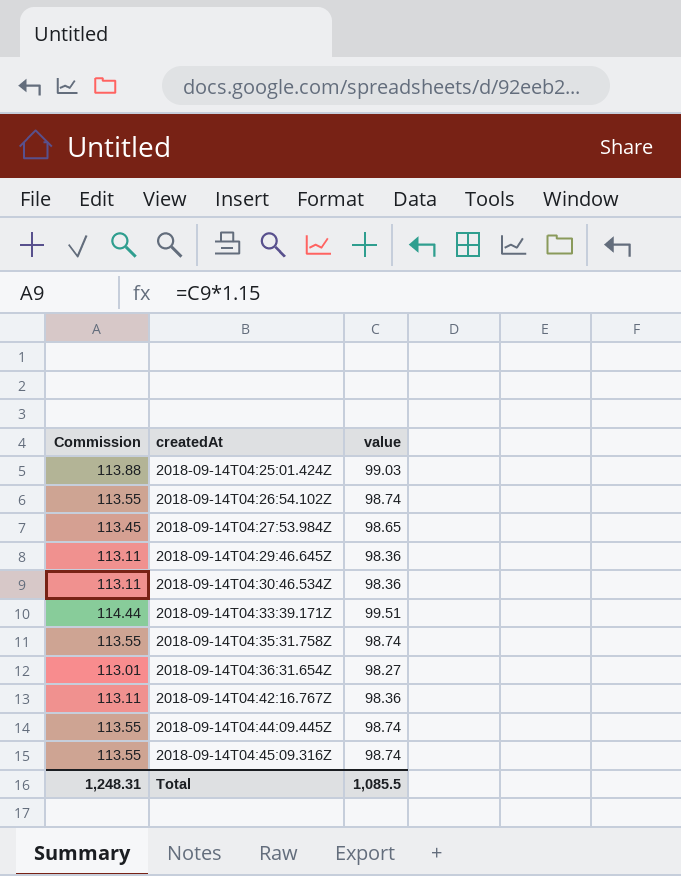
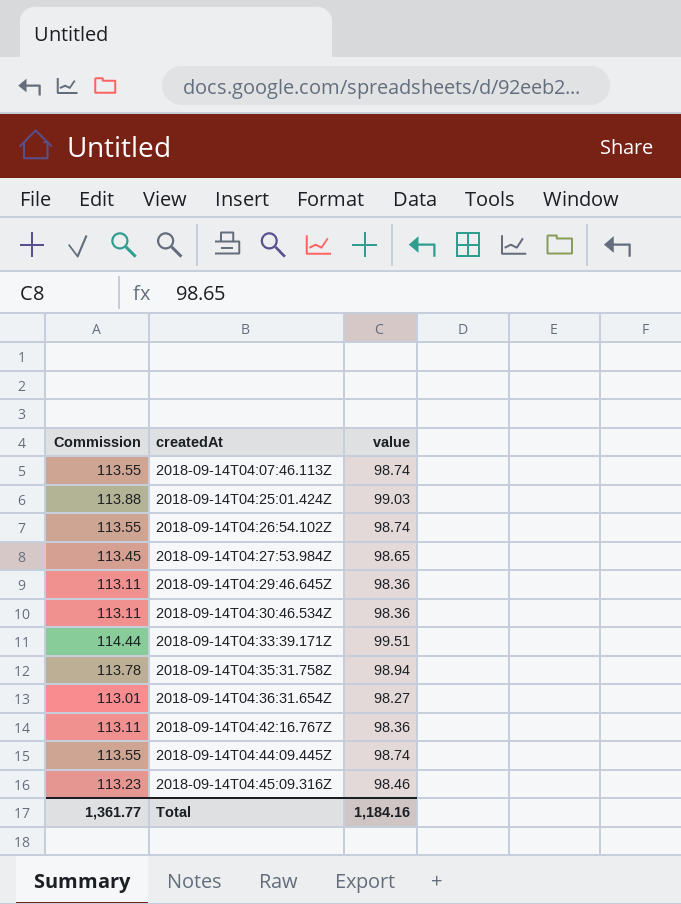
row 2018-09-14T04:07:46.113Z: none -> 113.55 | 98.74
2018-09-14T04:35:31.758Z | Commission: 113.55 -> 113.78
2018-09-14T04:35:31.758Z | value: 98.74 -> 98.94
2018-09-14T04:45:09.316Z | Commission: 113.55 -> 113.23
2018-09-14T04:45:09.316Z | value: 98.74 -> 98.46
Total | Commission: 1,248.31 -> 1,361.77
Total | value: 1,085.5 -> 1,184.16

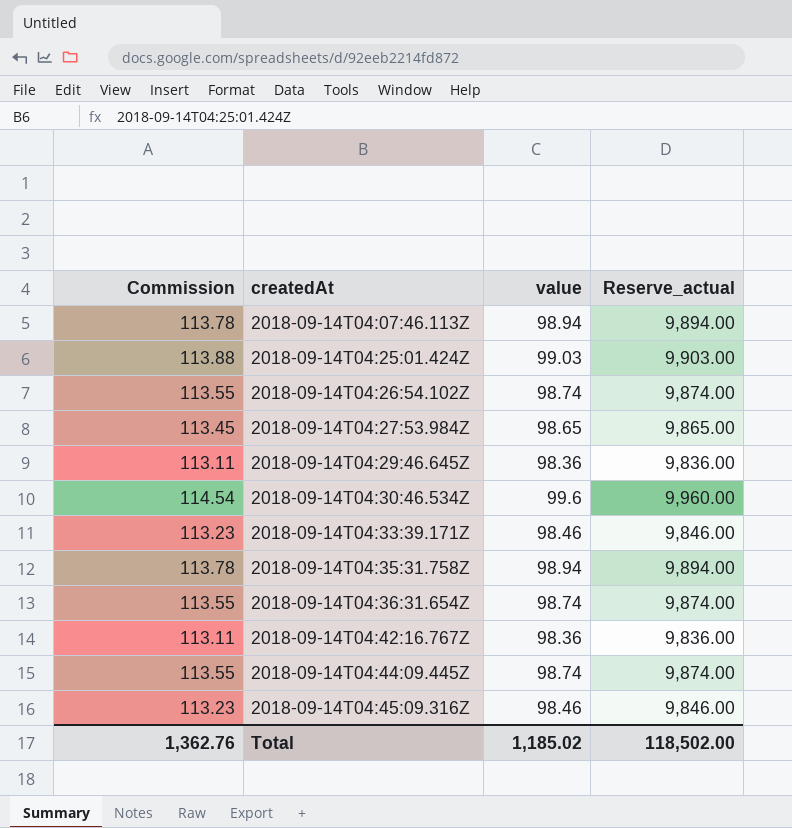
column Reserve_actual | formula: none -> [value] * 100
2018-09-14T04:07:46.113Z | Commission: 113.55 -> 113.78
2018-09-14T04:07:46.113Z | value: 98.74 -> 98.94
2018-09-14T04:30:46.534Z | Commission: 113.11 -> 114.54
2018-09-14T04:30:46.534Z | value: 98.36 -> 99.6
2018-09-14T04:33:39.171Z | Commission: 114.44 -> 113.23
2018-09-14T04:33:39.171Z | value: 99.51 -> 98.46
2018-09-14T04:36:31.654Z | Commission: 113.01 -> 113.55
2018-09-14T04:36:31.654Z | value: 98.27 -> 98.74
Total | Commission: 1,361.77 -> 1,362.76
Total | value: 1,184.16 -> 1,185.02

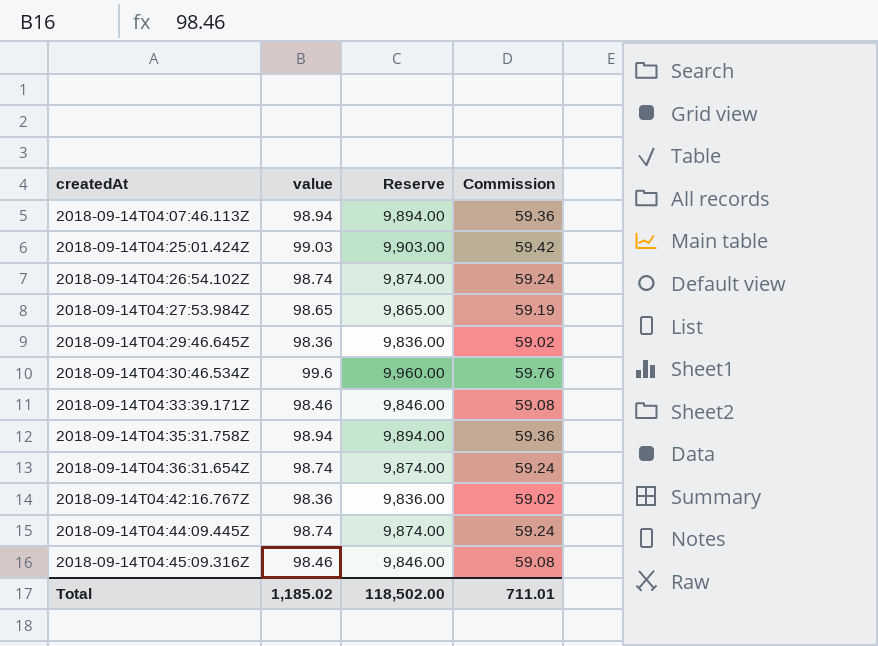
column name: Reserve_actual -> Reserve
column Commission | formula: [value] * 1.15 -> [value] * 0.6
column Commission | position: 1 -> 4
Total | Commission: 1,362.76 -> 711.01

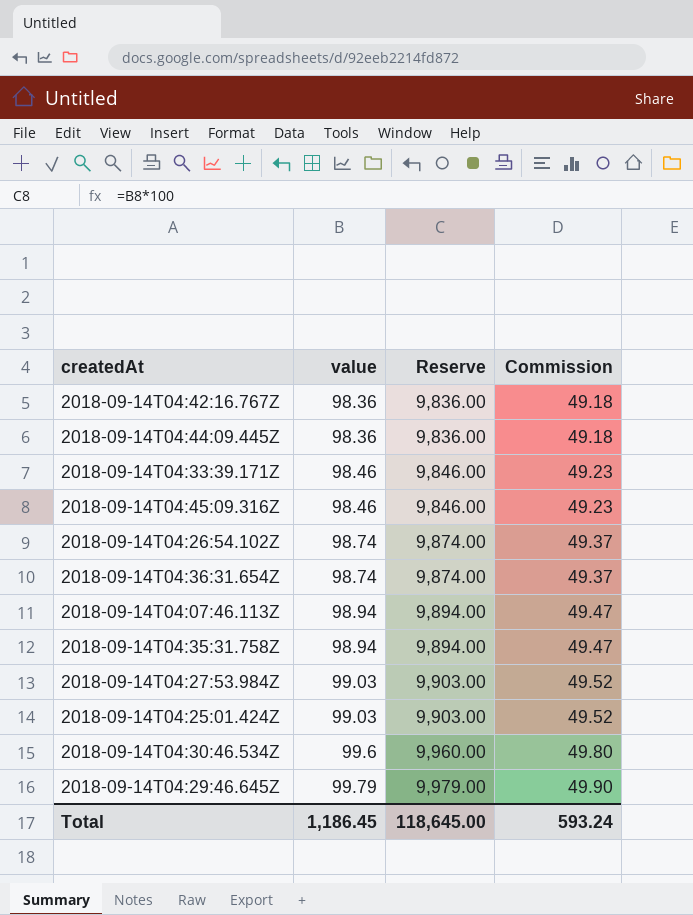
row order: createdAt ascending -> value ascending
column Commission | formula: [value] * 0.6 -> [value] * 0.5
2018-09-14T04:44:09.445Z | value: 98.74 -> 98.36
2018-09-14T04:44:09.445Z | Reserve: 9,874.00 -> 9,836.00
2018-09-14T04:27:53.984Z | value: 98.65 -> 99.03
2018-09-14T04:27:53.984Z | Reserve: 9,865.00 -> 9,903.00
2018-09-14T04:29:46.645Z | value: 98.36 -> 99.79
2018-09-14T04:29:46.645Z | Reserve: 9,836.00 -> 9,979.00
Total | value: 1,185.02 -> 1,186.45
Total | Reserve: 118,502.00 -> 118,645.00
Total | Commission: 711.01 -> 593.24

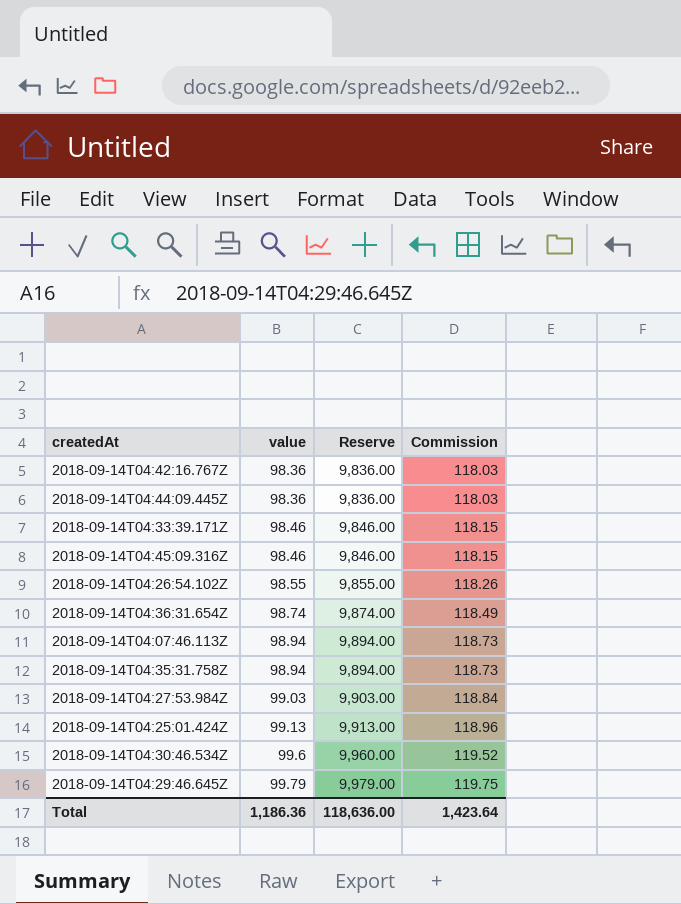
column Commission | formula: [value] * 0.5 -> [value] * 1.2
2018-09-14T04:26:54.102Z | value: 98.74 -> 98.55
2018-09-14T04:26:54.102Z | Reserve: 9,874.00 -> 9,855.00
2018-09-14T04:25:01.424Z | value: 99.03 -> 99.13
2018-09-14T04:25:01.424Z | Reserve: 9,903.00 -> 9,913.00
Total | value: 1,186.45 -> 1,186.36
Total | Reserve: 118,645.00 -> 118,636.00
Total | Commission: 593.24 -> 1,423.64

